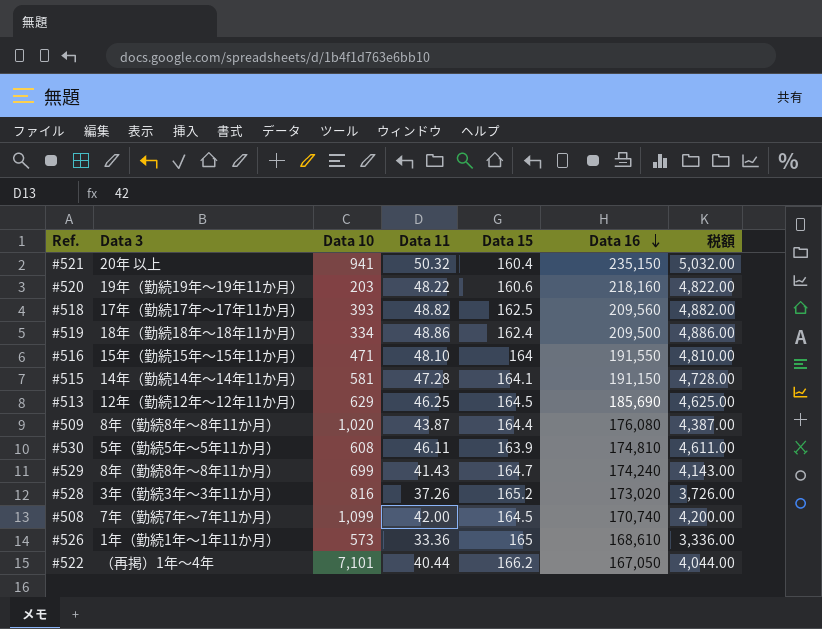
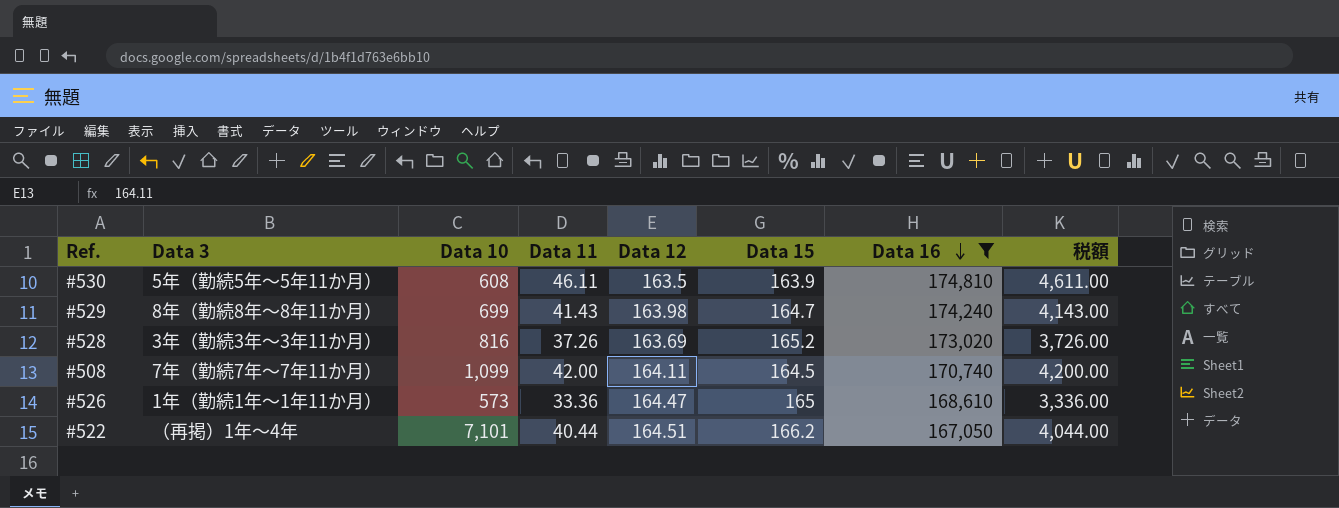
filter: none -> Data 16 <= 174,810
column Data 12 | position: none -> 5

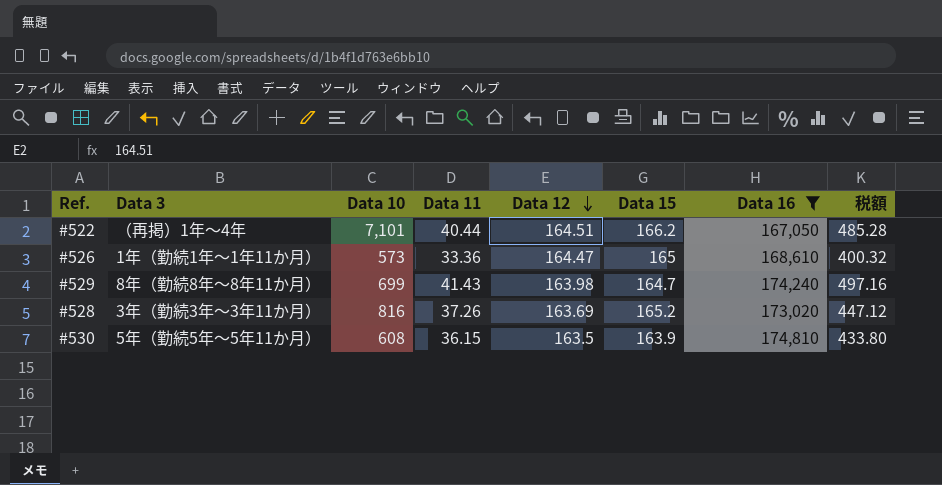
row order: Data 16 descending -> Data 12 descending
column 税額 | formula: [Data 11] * 100 -> [Data 11] * 12
row #508: 7年（勤続7年～7年11か月） | 1,099 | 42.00 | 164.11 | 164.5 | 170,740 | 4,200.00 -> none
#530 | Data 11: 46.11 -> 36.15

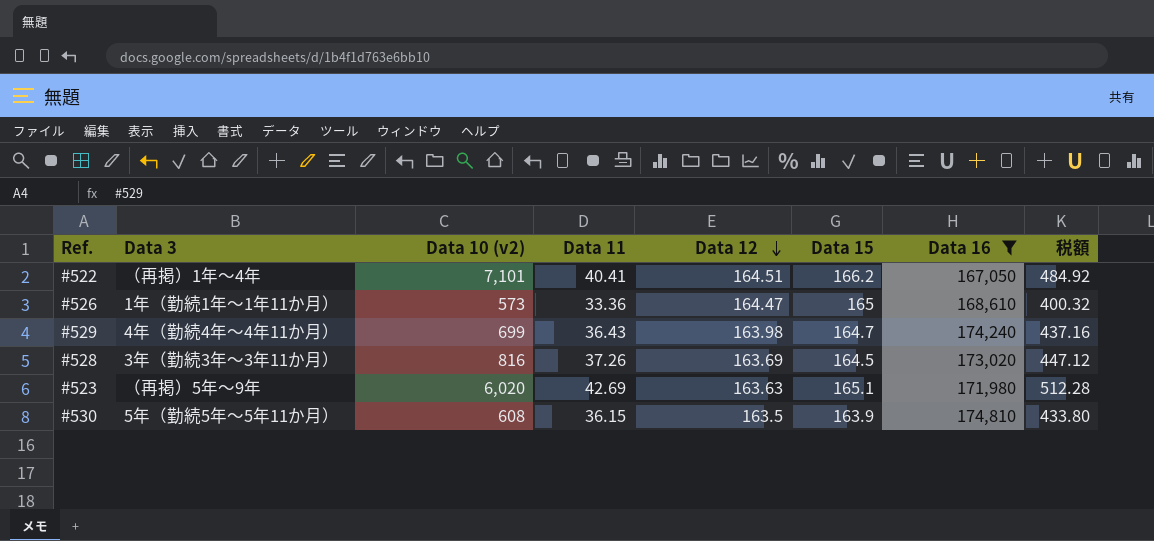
column name: Data 10 -> Data 10 (v2)
#522 | Data 11: 40.44 -> 40.41
#522 | 税額: 485.28 -> 484.92
#529 | Data 3: 8年（勤続8年～8年11か月） -> 4年（勤続4年～4年11か月）
#529 | Data 11: 41.43 -> 36.43
#529 | 税額: 497.16 -> 437.16
#528 | Data 15: 165.2 -> 164.5
row #523: none -> （再掲）5年～9年 | 6,020 | 42.69 | 163.63 | 165.1 | 171,980 | 512.28

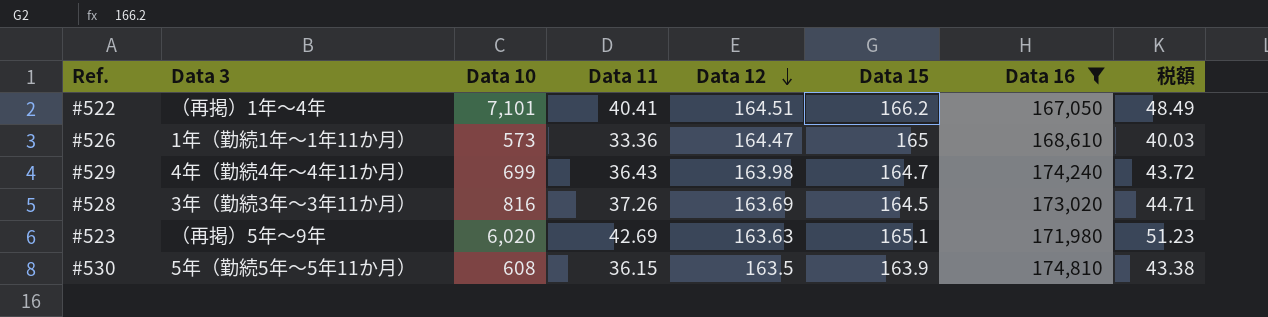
column name: Data 10 (v2) -> Data 10
column 税額 | formula: [Data 11] * 12 -> [Data 11] * 1.2

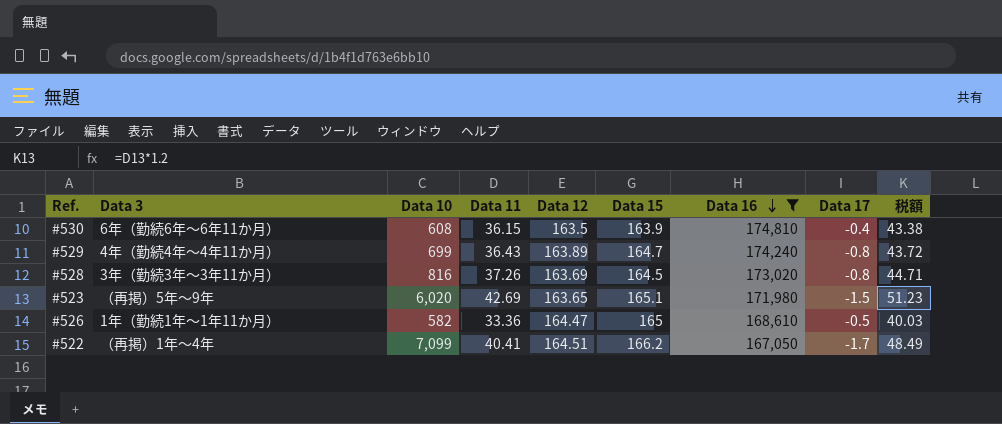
row order: Data 12 descending -> Data 16 descending
column Data 17 | formula: none -> [Data 12] - [Data 15]
#530 | Data 3: 5年（勤続5年～5年11か月） -> 6年（勤続6年～6年11か月）
#529 | Data 12: 163.98 -> 163.89
#523 | Data 12: 163.63 -> 163.65
#526 | Data 10: 573 -> 582
#522 | Data 10: 7,101 -> 7,099

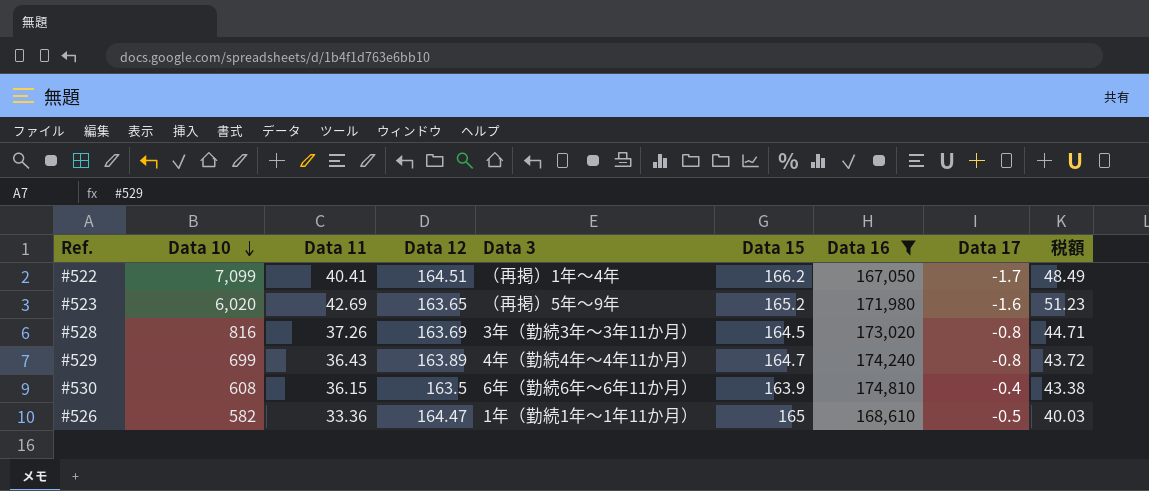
row order: Data 16 descending -> Data 10 descending
column Data 3 | position: 2 -> 5
#523 | Data 15: 165.1 -> 165.2
#523 | Data 17: -1.5 -> -1.6

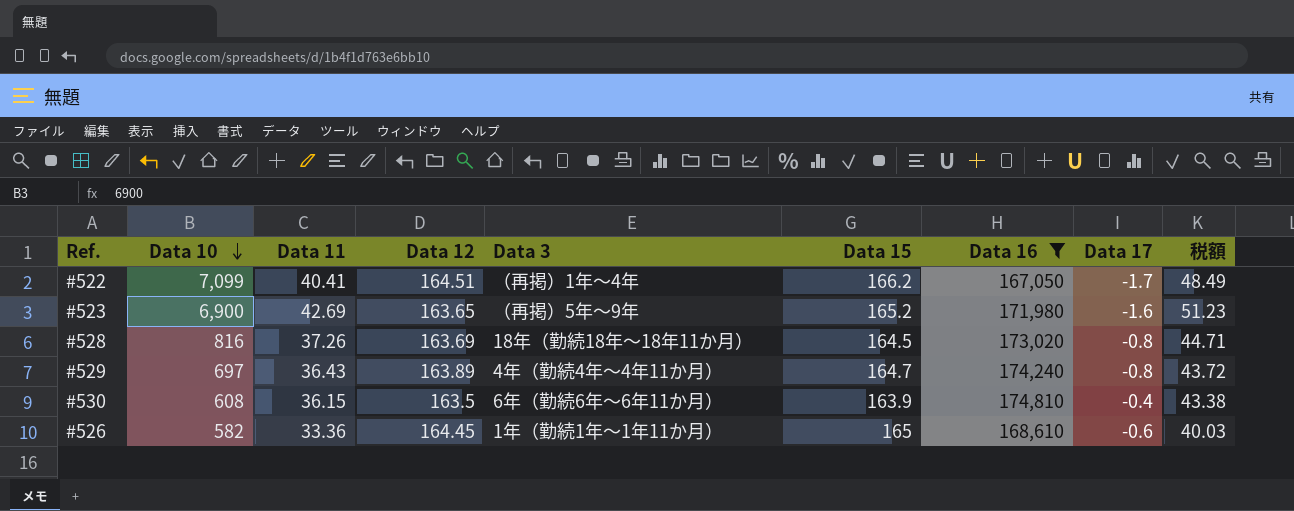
#523 | Data 10: 6,020 -> 6,900
#528 | Data 3: 3年（勤続3年～3年11か月） -> 18年（勤続18年～18年11か月）
#529 | Data 10: 699 -> 697
#526 | Data 12: 164.47 -> 164.45
#526 | Data 17: -0.5 -> -0.6

